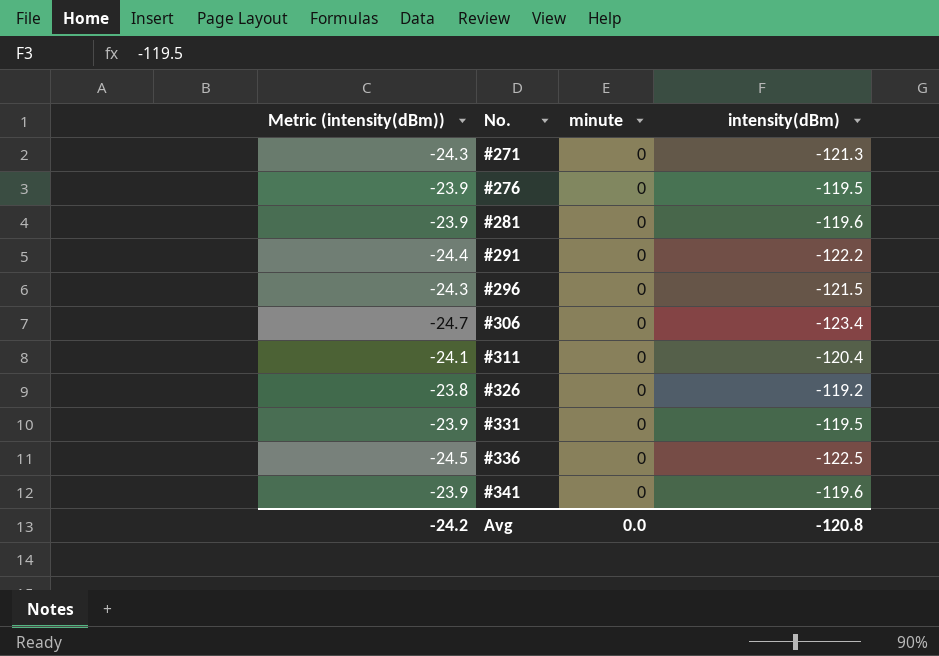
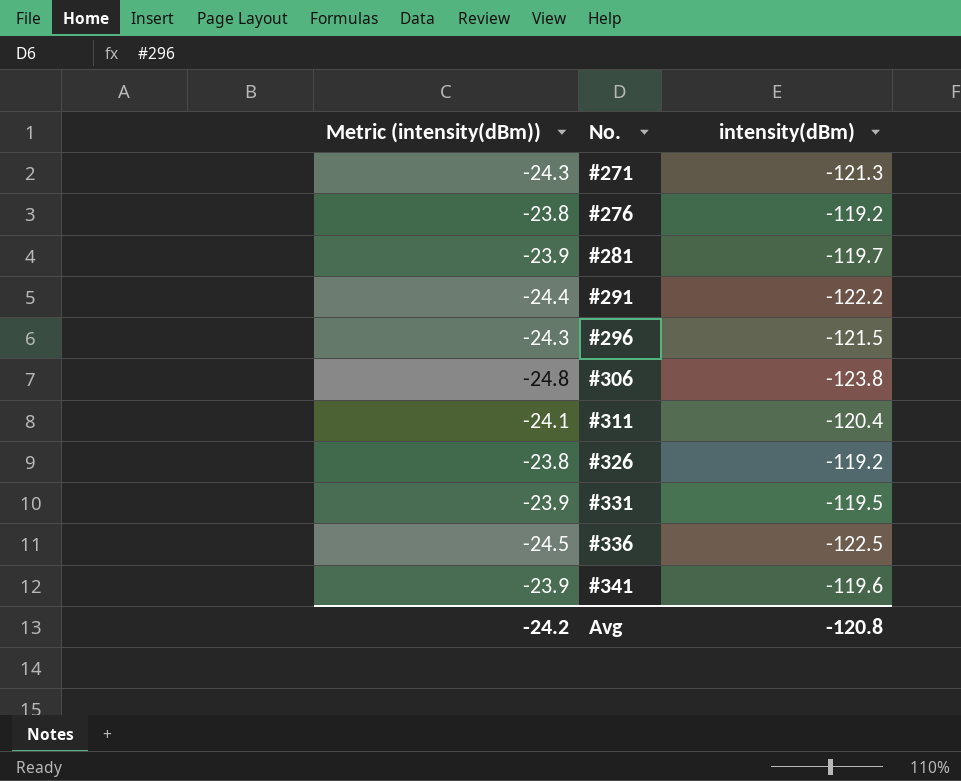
column minute | position: 3 -> none
#276 | Metric (intensity(dBm)): -23.9 -> -23.8
#276 | intensity(dBm): -119.5 -> -119.2
#281 | intensity(dBm): -119.6 -> -119.7
#306 | Metric (intensity(dBm)): -24.7 -> -24.8
#306 | intensity(dBm): -123.4 -> -123.8

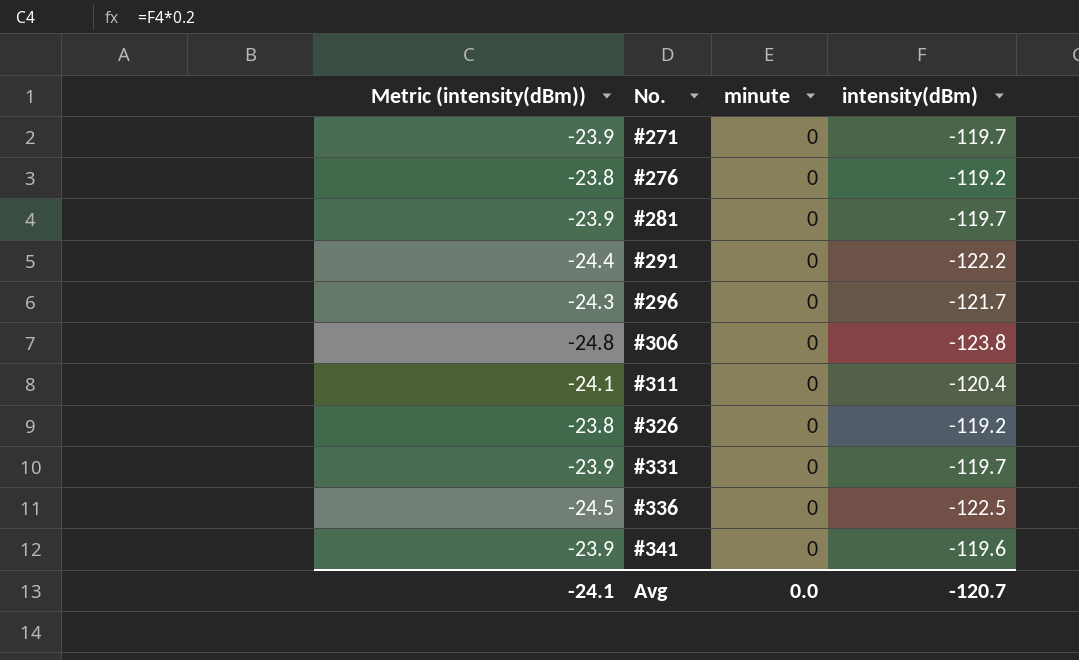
column minute | position: none -> 3
#271 | Metric (intensity(dBm)): -24.3 -> -23.9
#271 | intensity(dBm): -121.3 -> -119.7
#296 | intensity(dBm): -121.5 -> -121.7
#331 | intensity(dBm): -119.5 -> -119.7
Avg | Metric (intensity(dBm)): -24.2 -> -24.1
Avg | intensity(dBm): -120.8 -> -120.7

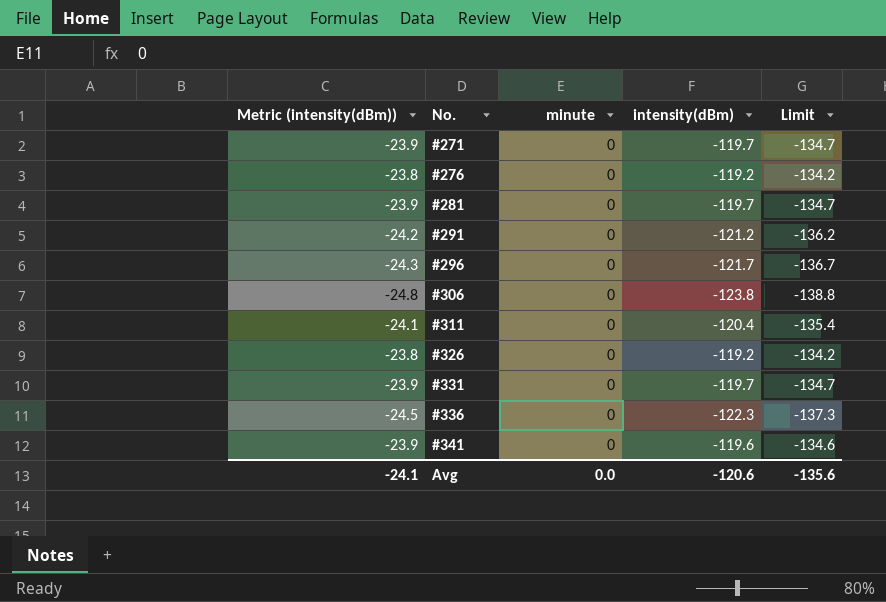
column Limit | formula: none -> [intensity(dBm)] - 15
#291 | Metric (intensity(dBm)): -24.4 -> -24.2
#291 | intensity(dBm): -122.2 -> -121.2
#336 | intensity(dBm): -122.5 -> -122.3
Avg | intensity(dBm): -120.7 -> -120.6

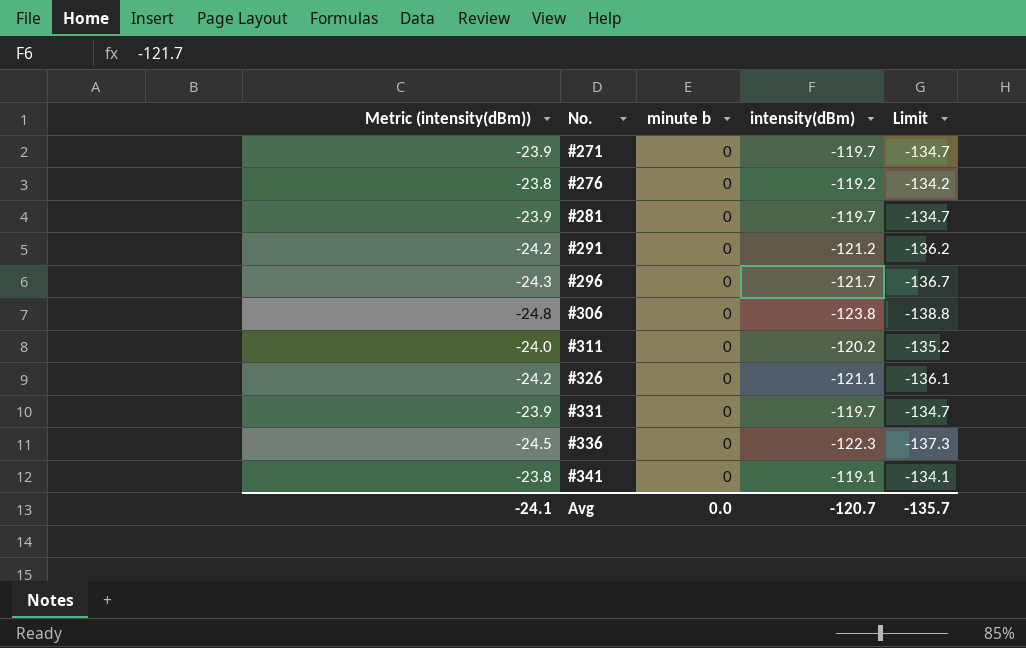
column name: minute -> minute b
#311 | Metric (intensity(dBm)): -24.1 -> -24.0
#311 | intensity(dBm): -120.4 -> -120.2
#311 | Limit: -135.4 -> -135.2
#326 | Metric (intensity(dBm)): -23.8 -> -24.2
#326 | intensity(dBm): -119.2 -> -121.1
#326 | Limit: -134.2 -> -136.1
#341 | Metric (intensity(dBm)): -23.9 -> -23.8
#341 | intensity(dBm): -119.6 -> -119.1
#341 | Limit: -134.6 -> -134.1
Avg | intensity(dBm): -120.6 -> -120.7
Avg | Limit: -135.6 -> -135.7

